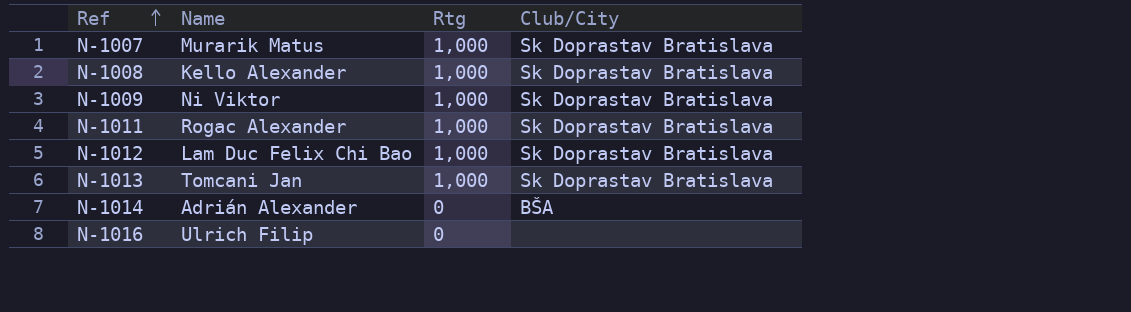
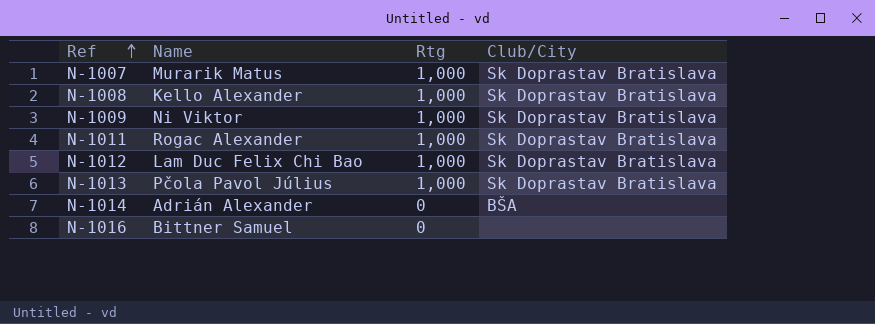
N-1013 | Name: Tomcani Jan -> Pčola Pavol Július
N-1016 | Name: Ulrich Filip -> Bittner Samuel

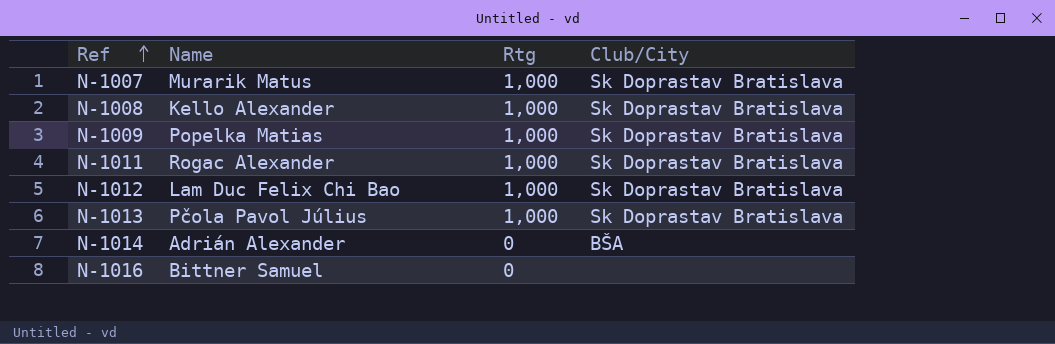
N-1009 | Name: Ni Viktor -> Popelka Matias

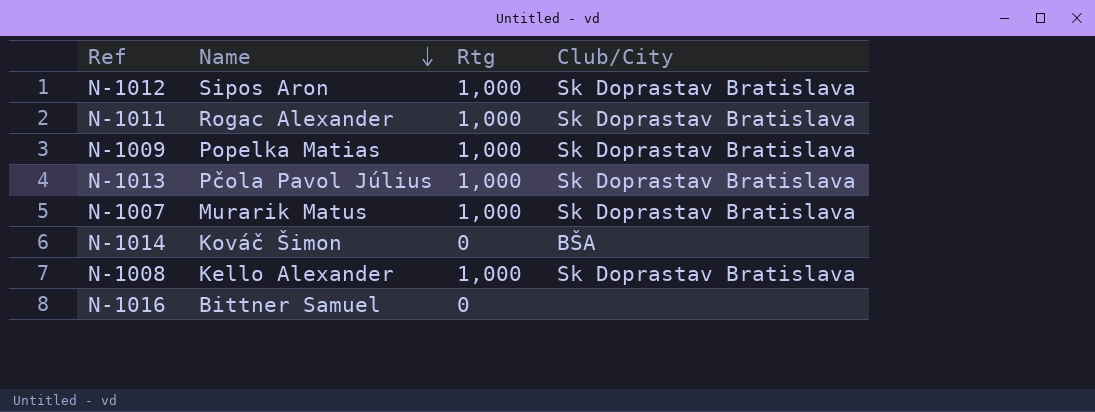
row order: Ref ascending -> Name descending
N-1012 | Name: Lam Duc Felix Chi Bao -> Sipos Aron
N-1014 | Name: Adrián Alexander -> Kováč Šimon

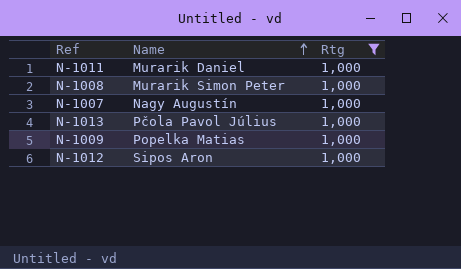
filter: none -> Rtg = 1,000
row order: Name descending -> Name ascending
column Club/City | position: 4 -> none
N-1011 | Name: Rogac Alexander -> Murarik Daniel
N-1008 | Name: Kello Alexander -> Murarik Simon Peter
N-1007 | Name: Murarik Matus -> Nagy Augustín

